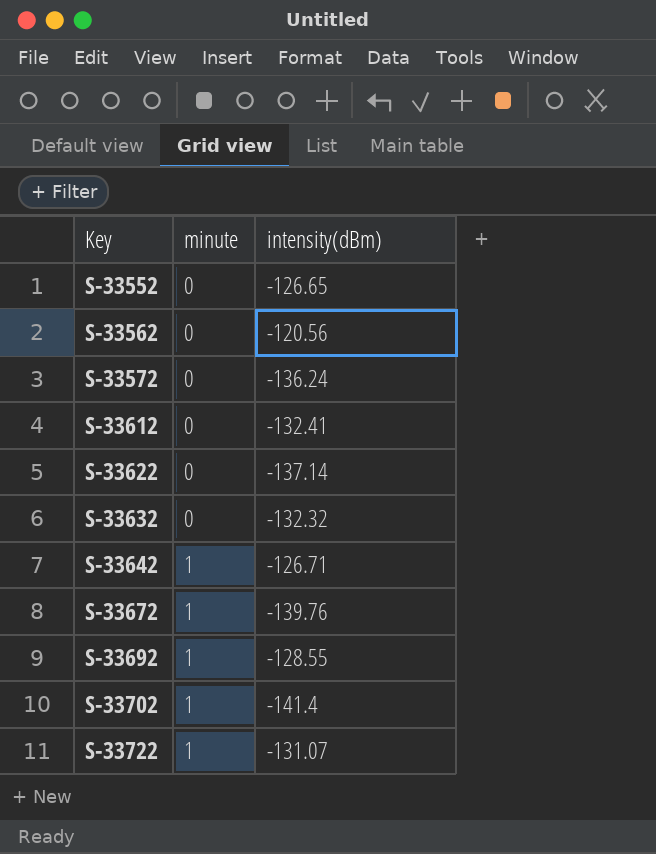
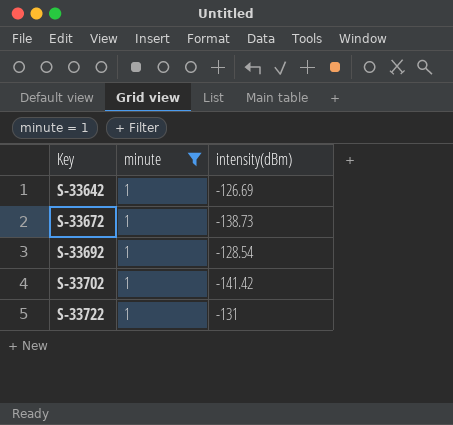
filter: none -> minute = 1
S-33642 | intensity(dBm): -126.71 -> -126.69
S-33672 | intensity(dBm): -139.76 -> -138.73
S-33692 | intensity(dBm): -128.55 -> -128.54
S-33702 | intensity(dBm): -141.4 -> -141.42
S-33722 | intensity(dBm): -131.07 -> -131

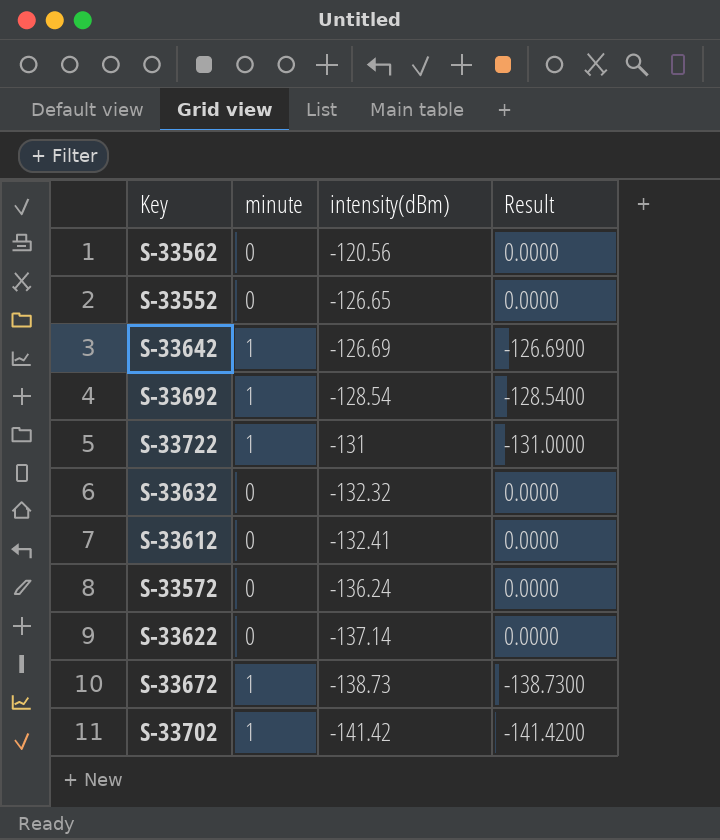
filter: minute = 1 -> none
row order: Key ascending -> intensity(dBm) descending
column Result | formula: none -> [minute] * [intensity(dBm)]

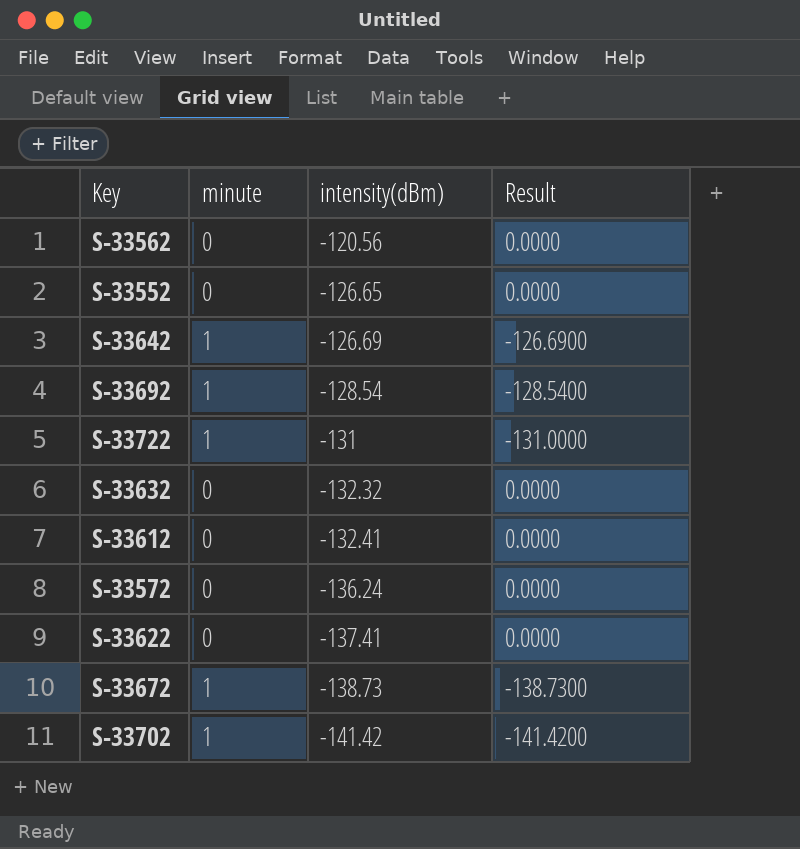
S-33622 | intensity(dBm): -137.14 -> -137.41

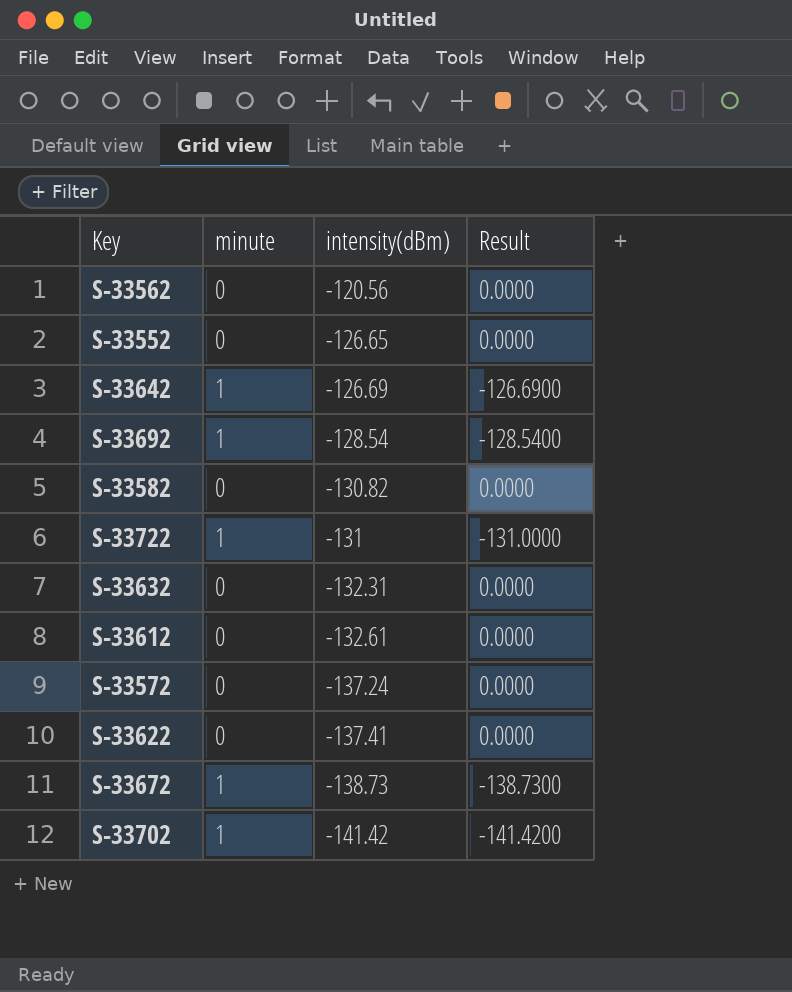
row S-33582: none -> 0 | -130.82 | 0.0000
S-33632 | intensity(dBm): -132.32 -> -132.31
S-33612 | intensity(dBm): -132.41 -> -132.61
S-33572 | intensity(dBm): -136.24 -> -137.24

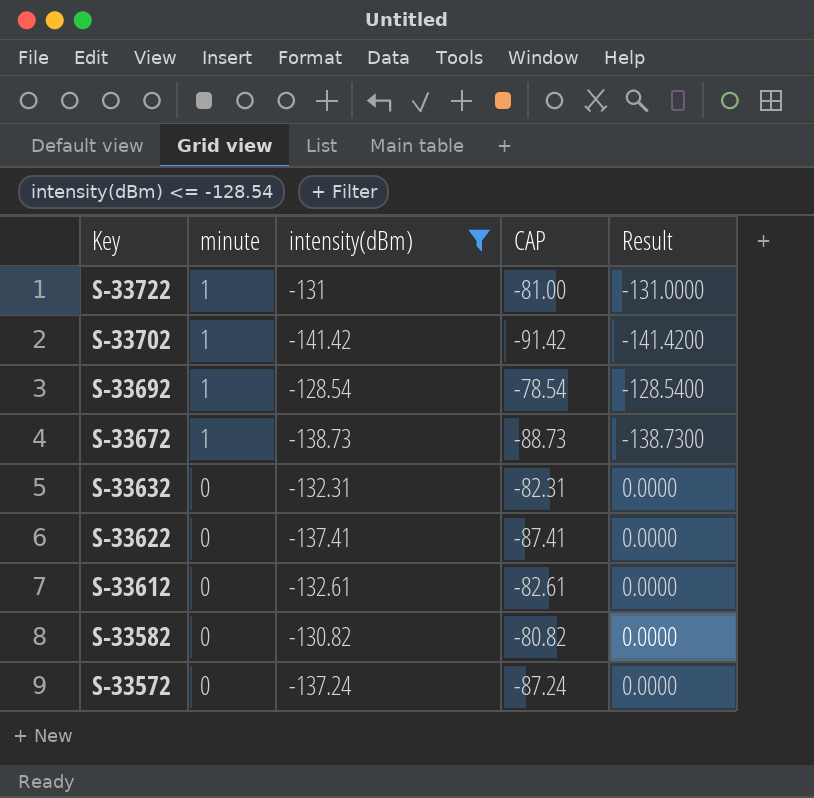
filter: none -> intensity(dBm) <= -128.54
row order: intensity(dBm) descending -> Key descending
column CAP | formula: none -> [intensity(dBm)] + 50

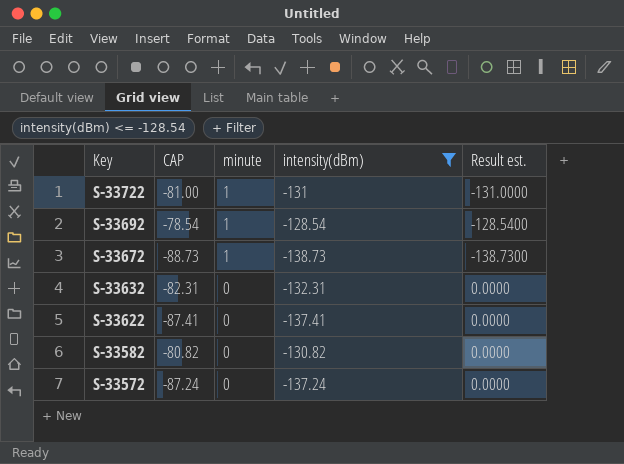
column CAP | position: 4 -> 2
column name: Result -> Result est.
row S-33702: 1 | -141.42 | -91.42 | -141.4200 -> none
row S-33612: 0 | -132.61 | -82.61 | 0.0000 -> none

